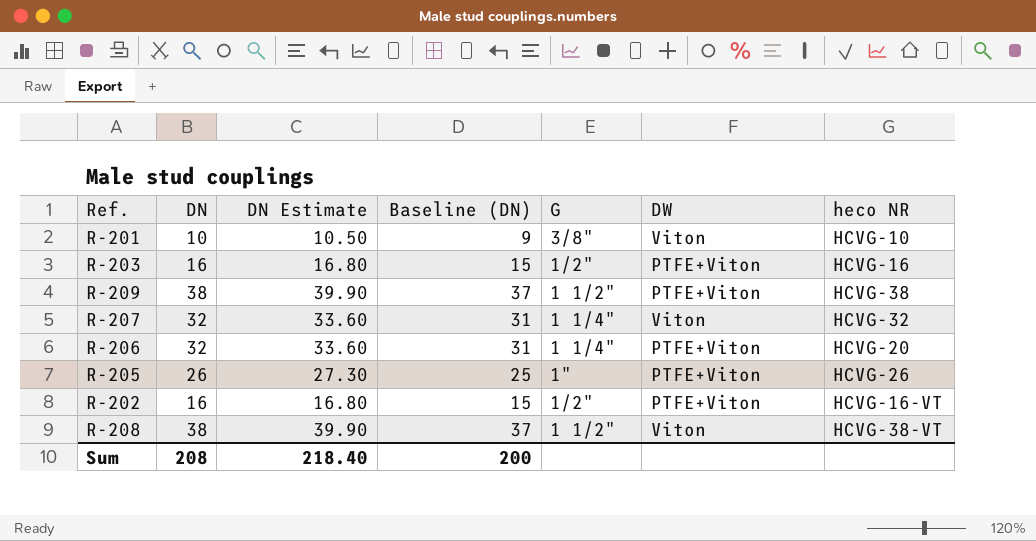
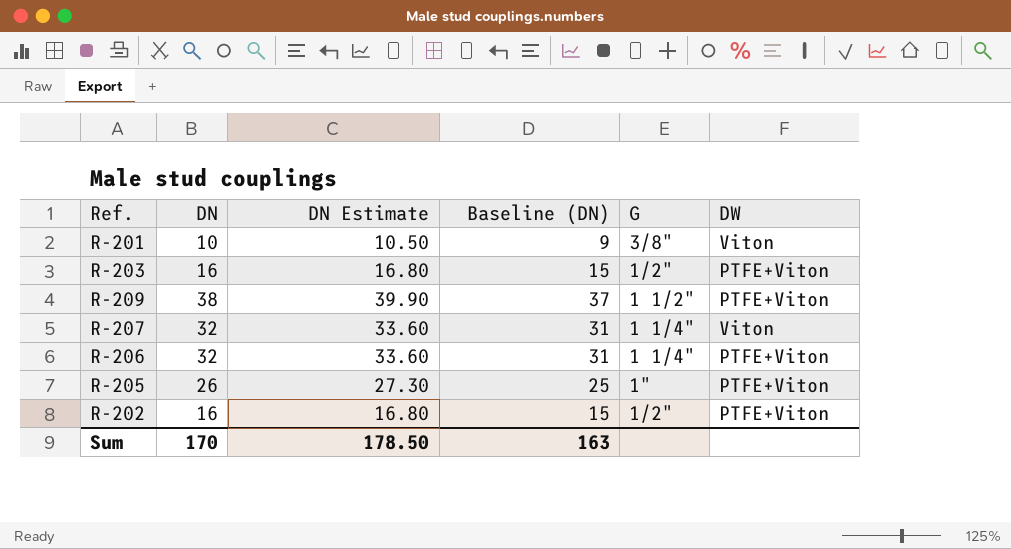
column heco NR | position: 7 -> none
row R-208: 38 | 39.90 | 37 | 1 1/2" | Viton | HCVG-38-VT -> none
Sum | DN: 208 -> 170
Sum | DN Estimate: 218.40 -> 178.50
Sum | Baseline (DN): 200 -> 163

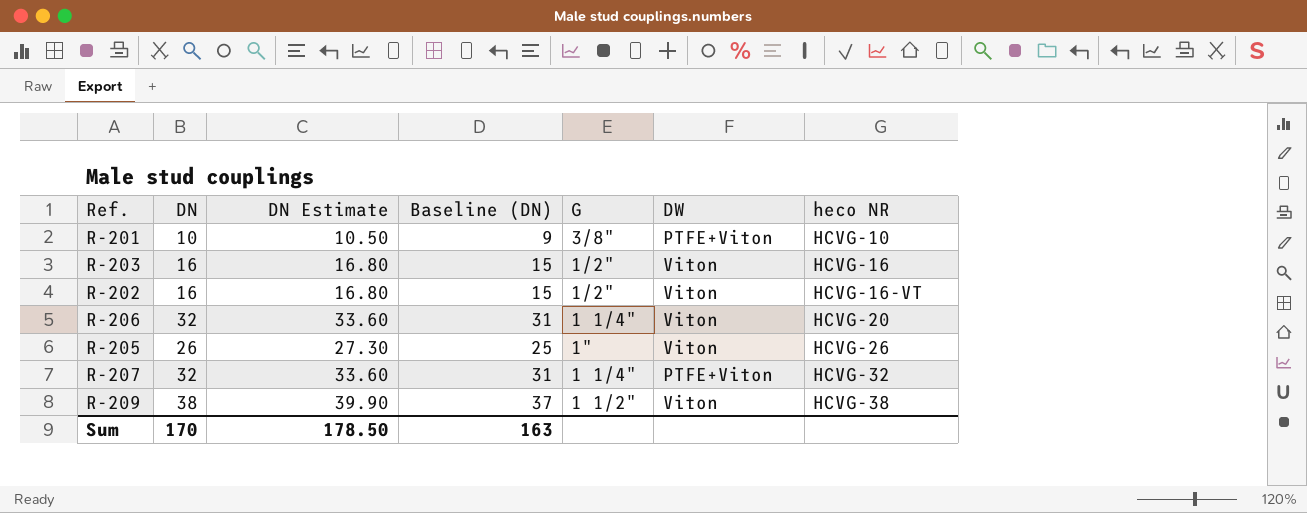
row order: none -> heco NR ascending
column heco NR | position: none -> 7
R-201 | DW: Viton -> PTFE+Viton
R-203 | DW: PTFE+Viton -> Viton
R-202 | DW: PTFE+Viton -> Viton
R-206 | DW: PTFE+Viton -> Viton
R-205 | DW: PTFE+Viton -> Viton
R-207 | DW: Viton -> PTFE+Viton
R-209 | DW: PTFE+Viton -> Viton

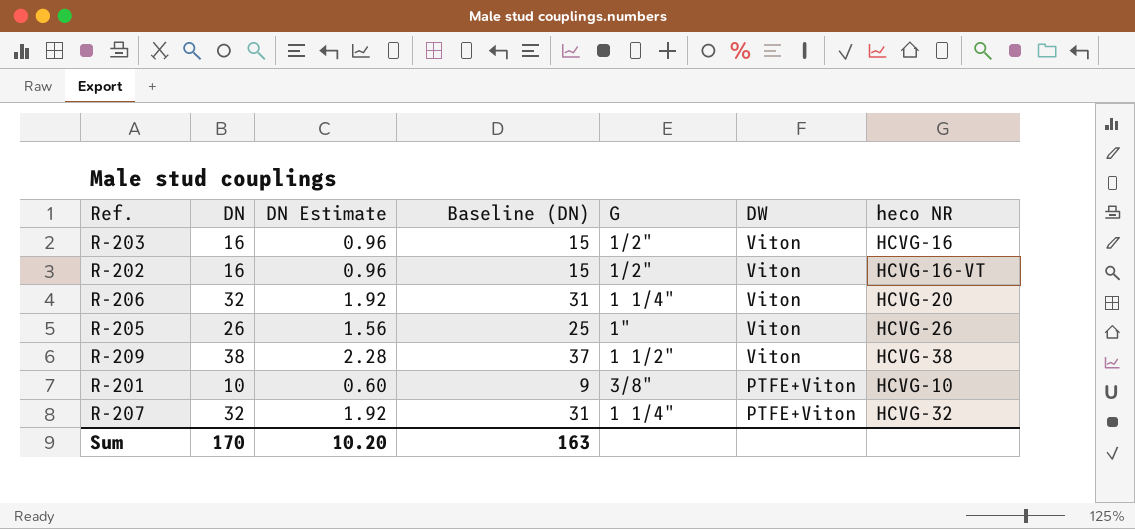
row order: heco NR ascending -> DW descending
column DN Estimate | formula: [DN] * 1.05 -> [DN] * 0.06
Sum | DN Estimate: 178.50 -> 10.20

